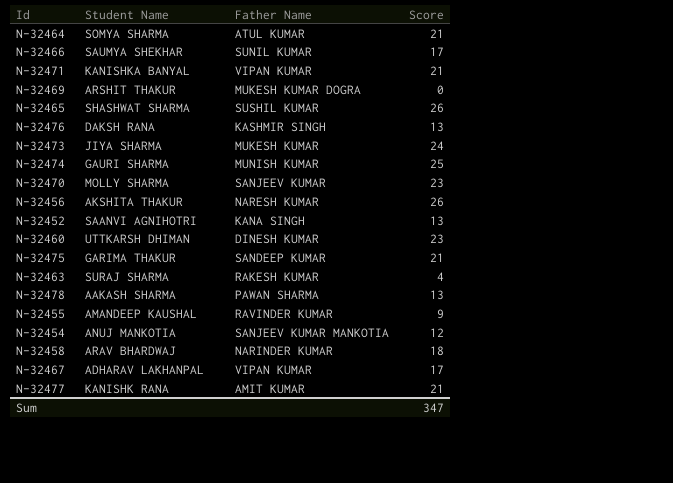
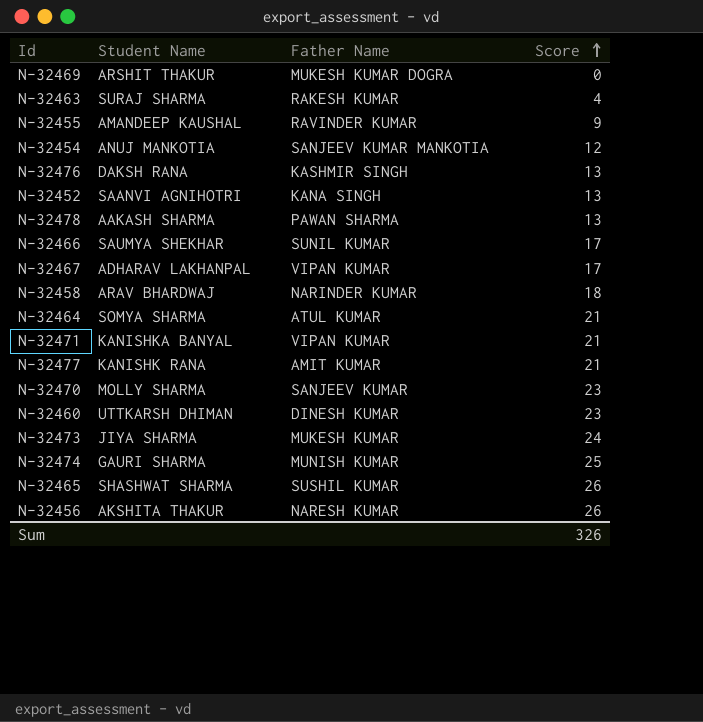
row order: none -> Score ascending
row N-32475: GARIMA THAKUR | SANDEEP KUMAR | 21 -> none
Sum | Score: 347 -> 326

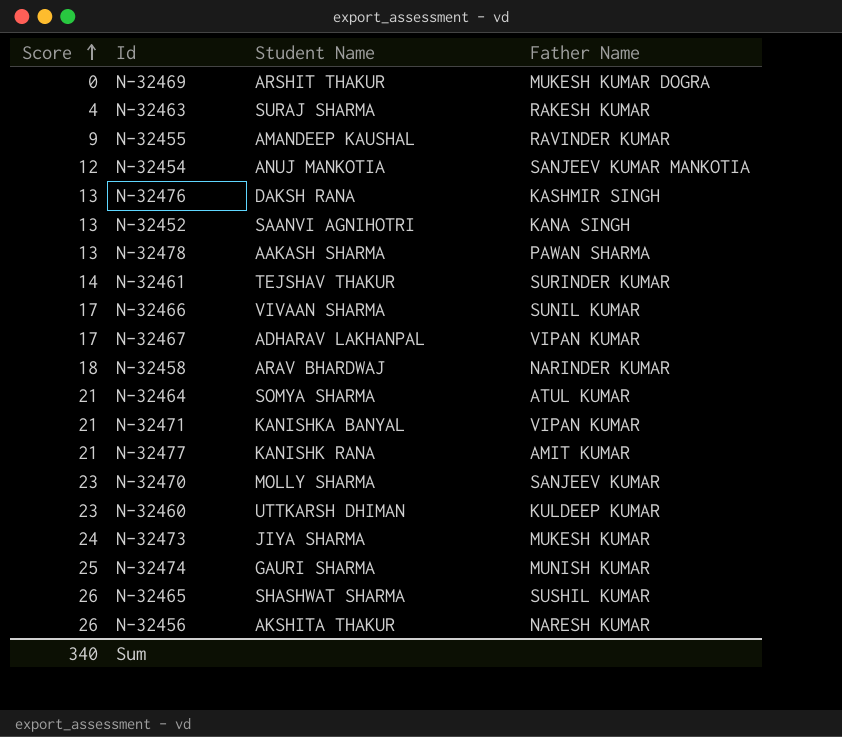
column Score | position: 4 -> 1
row N-32461: none -> 14 | TEJSHAV THAKUR | SURINDER KUMAR
N-32466 | Student Name: SAUMYA SHEKHAR -> VIVAAN SHARMA
N-32460 | Father Name: DINESH KUMAR -> KULDEEP KUMAR
Sum | Score: 326 -> 340

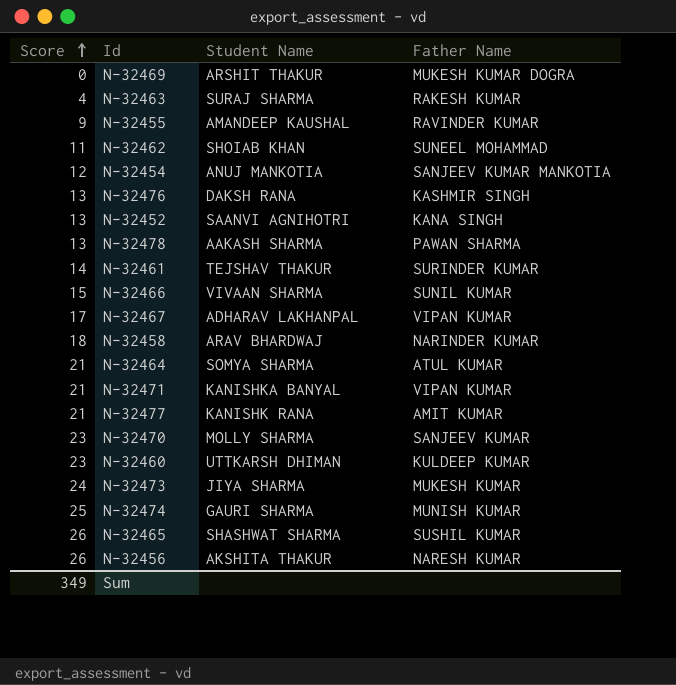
row N-32462: none -> 11 | SHOIAB KHAN | SUNEEL MOHAMMAD
N-32466 | Score: 17 -> 15
Sum | Score: 340 -> 349

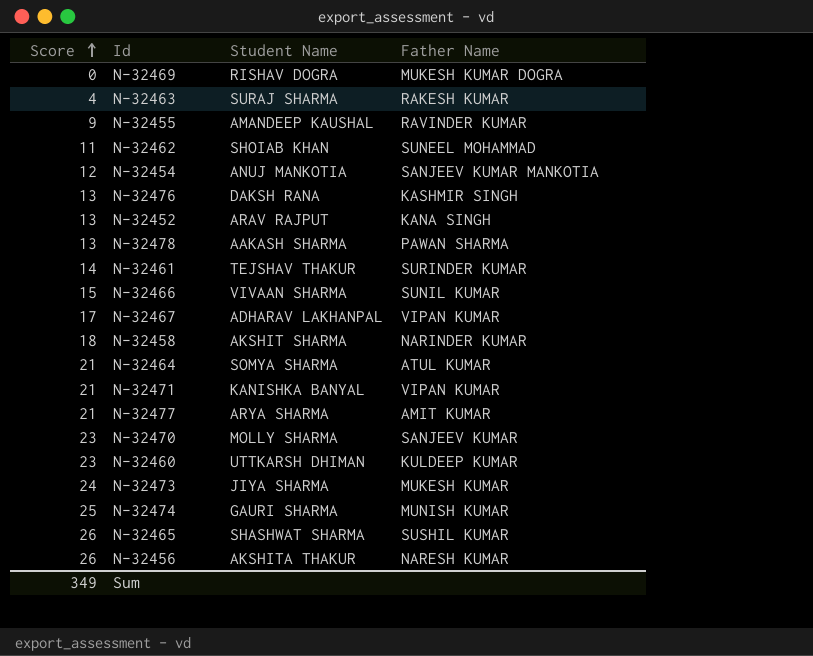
N-32469 | Student Name: ARSHIT THAKUR -> RISHAV DOGRA
N-32452 | Student Name: SAANVI AGNIHOTRI -> ARAV RAJPUT
N-32458 | Student Name: ARAV BHARDWAJ -> AKSHIT SHARMA
N-32477 | Student Name: KANISHK RANA -> ARYA SHARMA

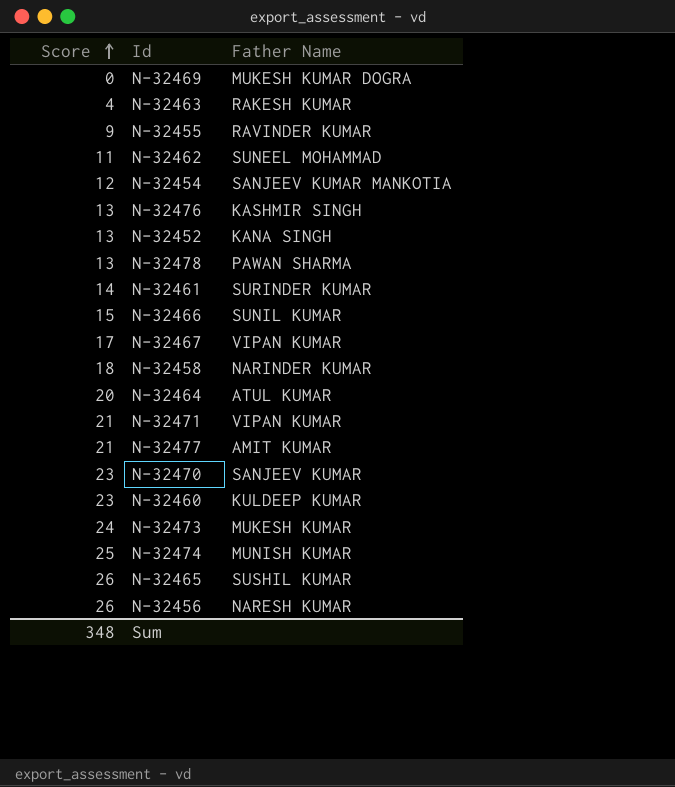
column Student Name | position: 3 -> none
N-32464 | Score: 21 -> 20
Sum | Score: 349 -> 348

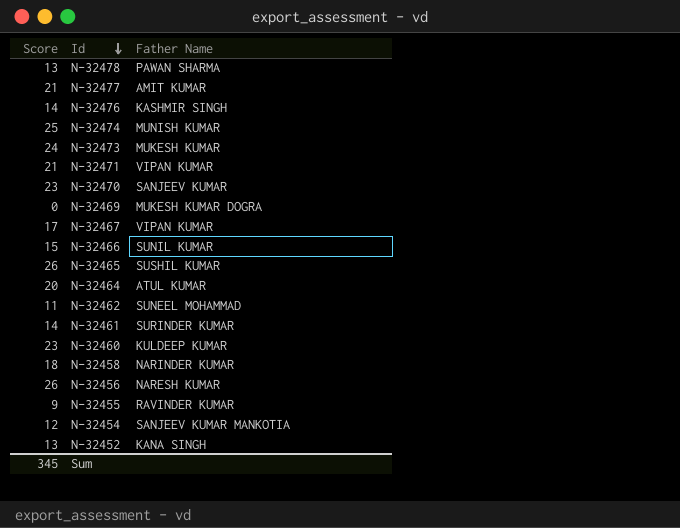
row order: Score ascending -> Id descending
row N-32463: 4 | RAKESH KUMAR -> none
N-32476 | Score: 13 -> 14
Sum | Score: 348 -> 345

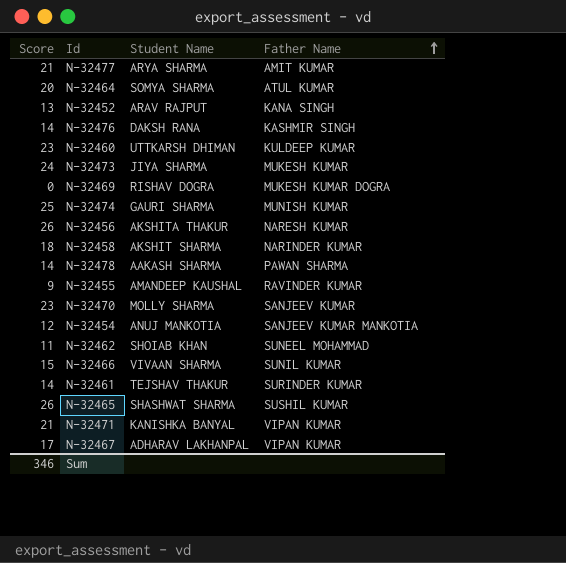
row order: Id descending -> Father Name ascending
column Student Name | position: none -> 3
N-32478 | Score: 13 -> 14
Sum | Score: 345 -> 346

